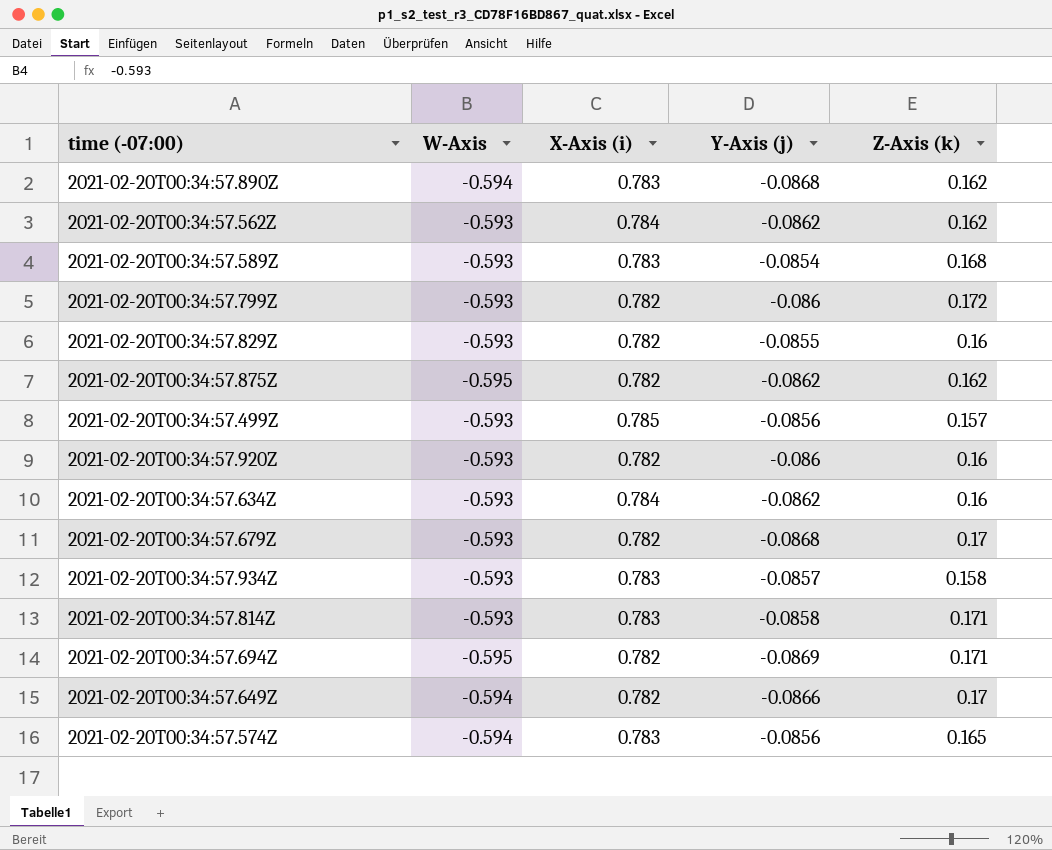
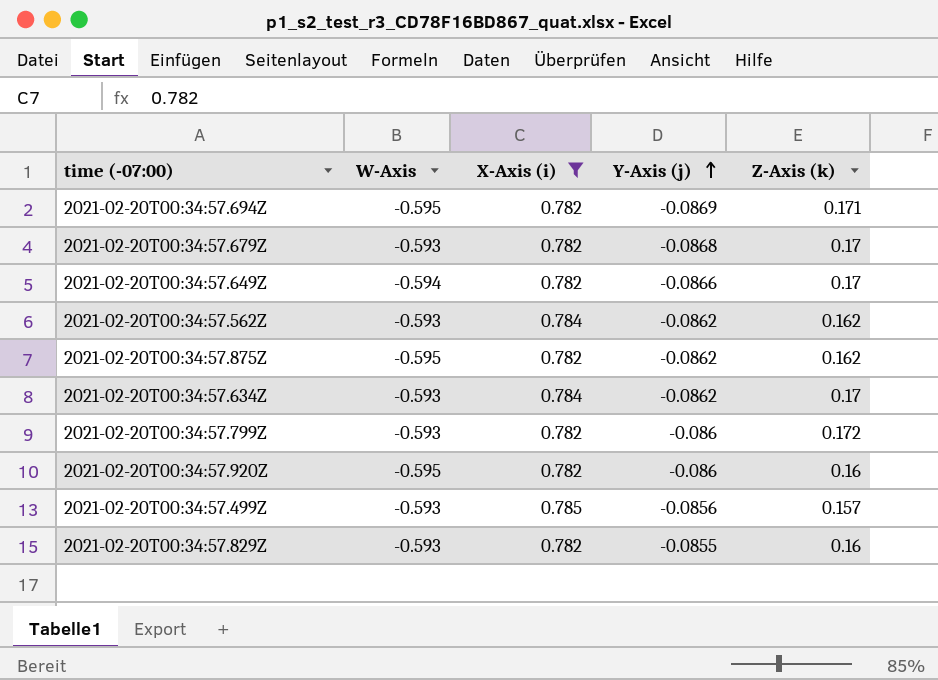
filter: none -> X-Axis (i) != 0.783
row order: none -> Y-Axis (j) ascending
2021-02-20T00:34:57.634Z | Z-Axis (k): 0.16 -> 0.17
2021-02-20T00:34:57.920Z | W-Axis: -0.593 -> -0.595

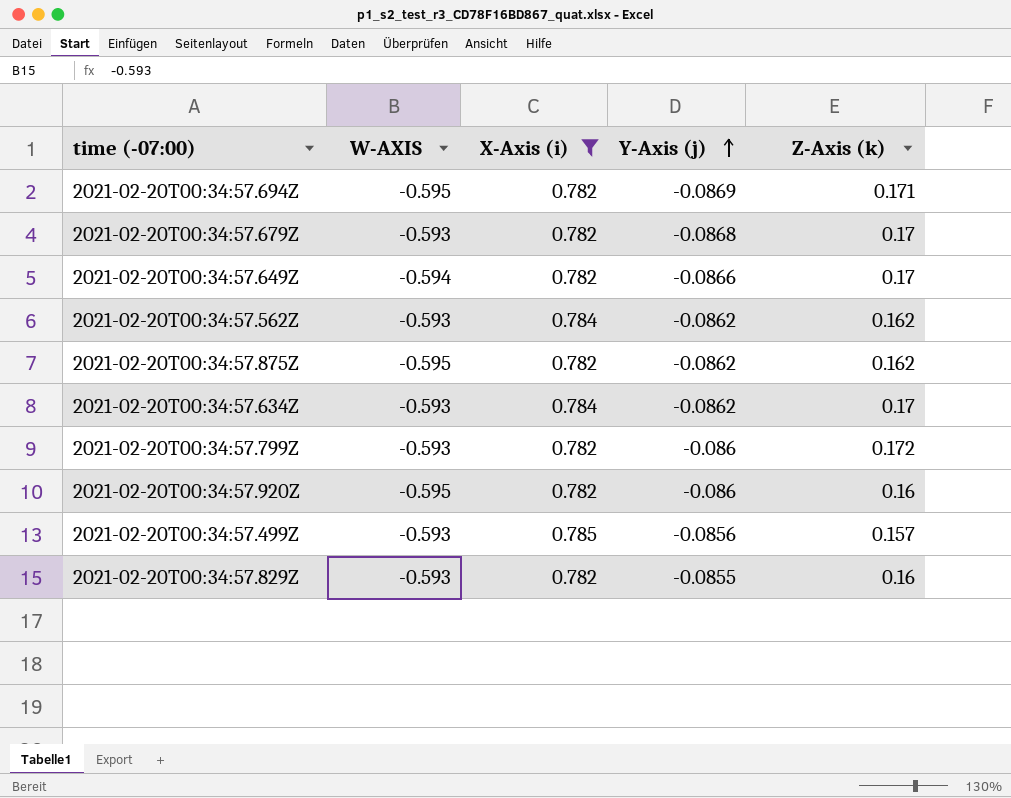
column name: W-Axis -> W-AXIS

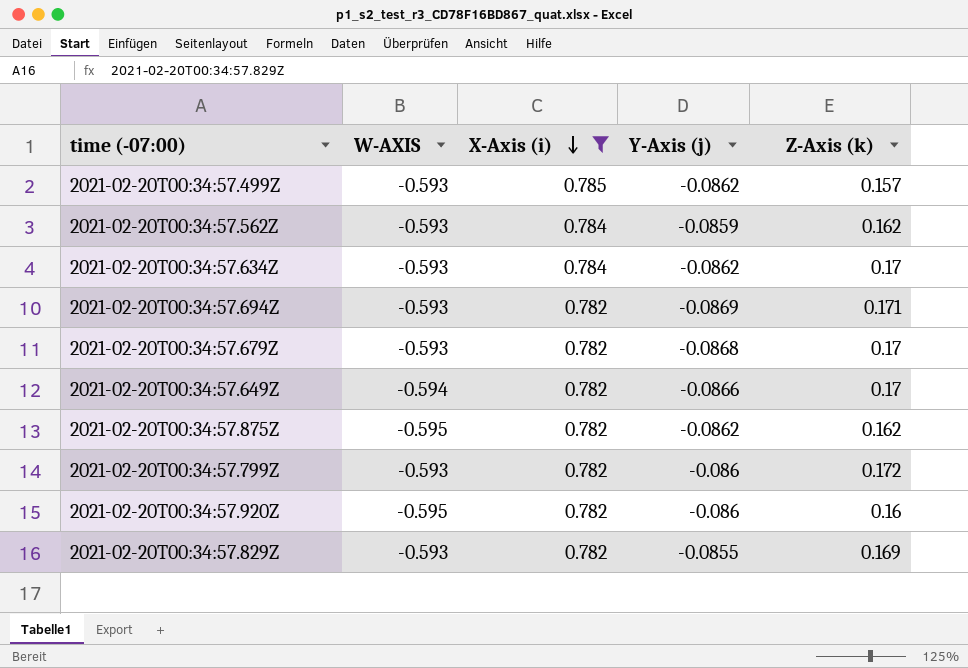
row order: Y-Axis (j) ascending -> X-Axis (i) descending
2021-02-20T00:34:57.499Z | Y-Axis (j): -0.0856 -> -0.0862
2021-02-20T00:34:57.562Z | Y-Axis (j): -0.0862 -> -0.0859
2021-02-20T00:34:57.694Z | W-AXIS: -0.595 -> -0.593
2021-02-20T00:34:57.829Z | Z-Axis (k): 0.16 -> 0.169

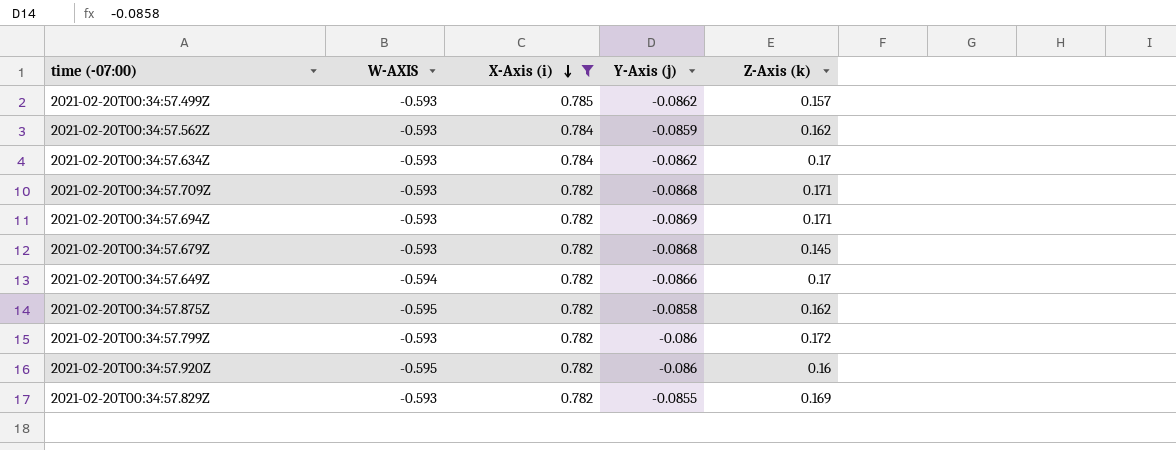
row 2021-02-20T00:34:57.709Z: none -> -0.593 | 0.782 | -0.0868 | 0.171
2021-02-20T00:34:57.679Z | Z-Axis (k): 0.17 -> 0.145
2021-02-20T00:34:57.875Z | Y-Axis (j): -0.0862 -> -0.0858

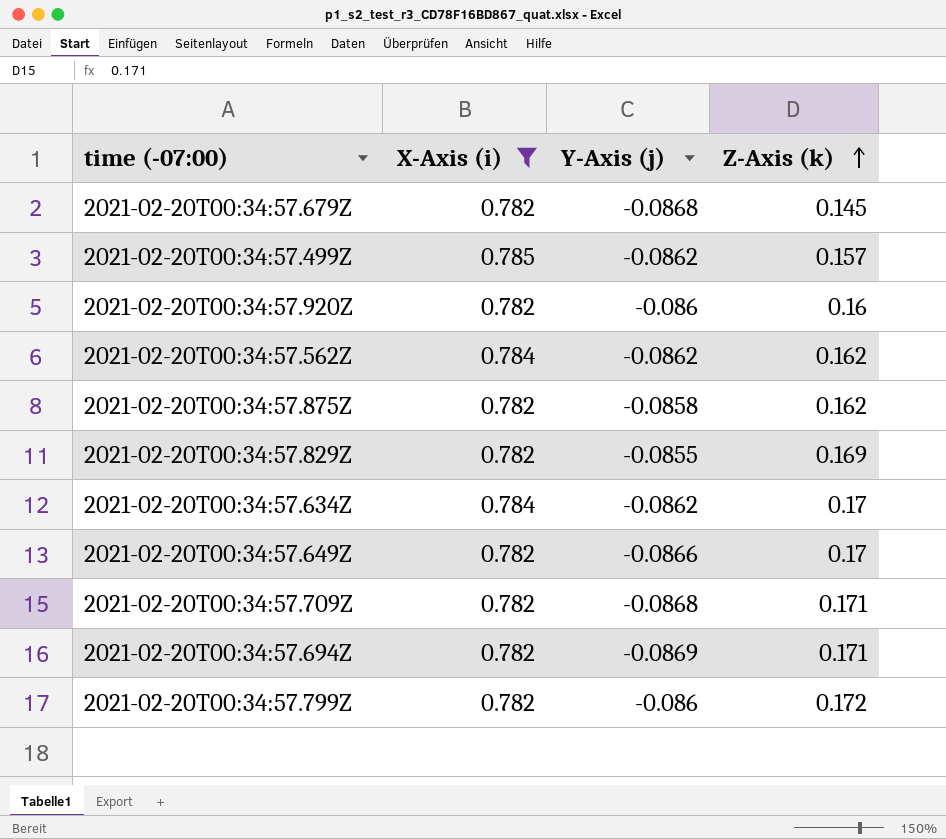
row order: X-Axis (i) descending -> Z-Axis (k) ascending
column W-AXIS | position: 2 -> none
2021-02-20T00:34:57.562Z | Y-Axis (j): -0.0859 -> -0.0862

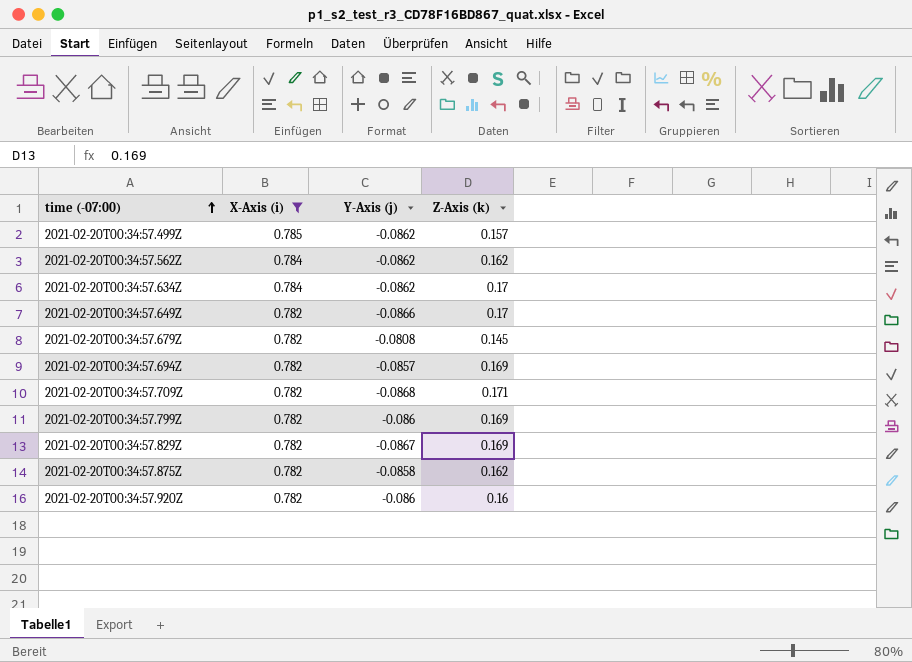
row order: Z-Axis (k) ascending -> time (-07:00) ascending
2021-02-20T00:34:57.679Z | Y-Axis (j): -0.0868 -> -0.0808
2021-02-20T00:34:57.694Z | Y-Axis (j): -0.0869 -> -0.0857
2021-02-20T00:34:57.694Z | Z-Axis (k): 0.171 -> 0.169
2021-02-20T00:34:57.799Z | Z-Axis (k): 0.172 -> 0.169
2021-02-20T00:34:57.829Z | Y-Axis (j): -0.0855 -> -0.0867

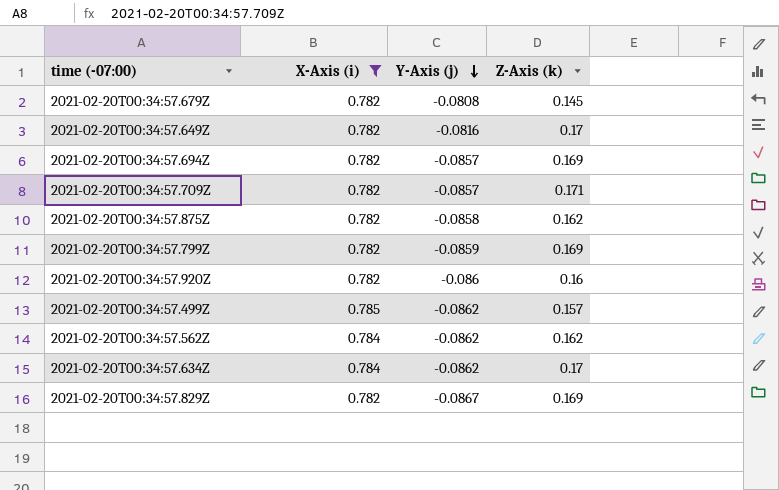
row order: time (-07:00) ascending -> Y-Axis (j) descending
2021-02-20T00:34:57.649Z | Y-Axis (j): -0.0866 -> -0.0816
2021-02-20T00:34:57.709Z | Y-Axis (j): -0.0868 -> -0.0857
2021-02-20T00:34:57.799Z | Y-Axis (j): -0.086 -> -0.0859

